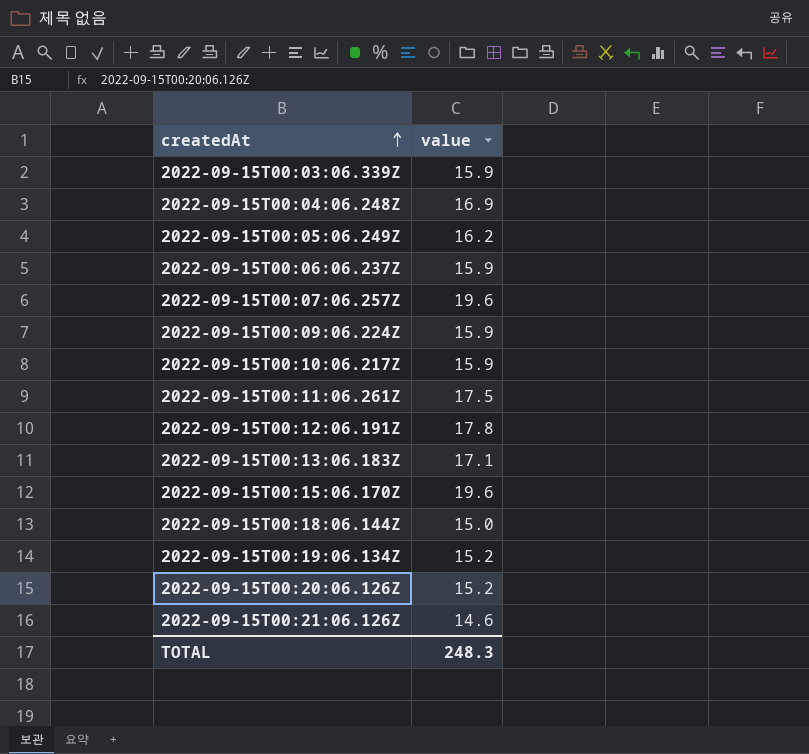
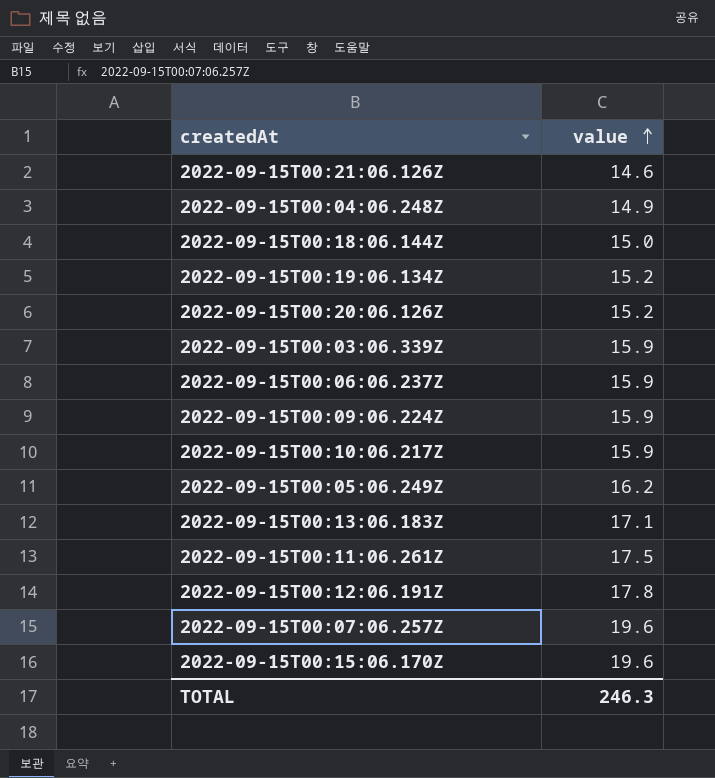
row order: createdAt ascending -> value ascending
2022-09-15T00:04:06.248Z | value: 16.9 -> 14.9
TOTAL | value: 248.3 -> 246.3

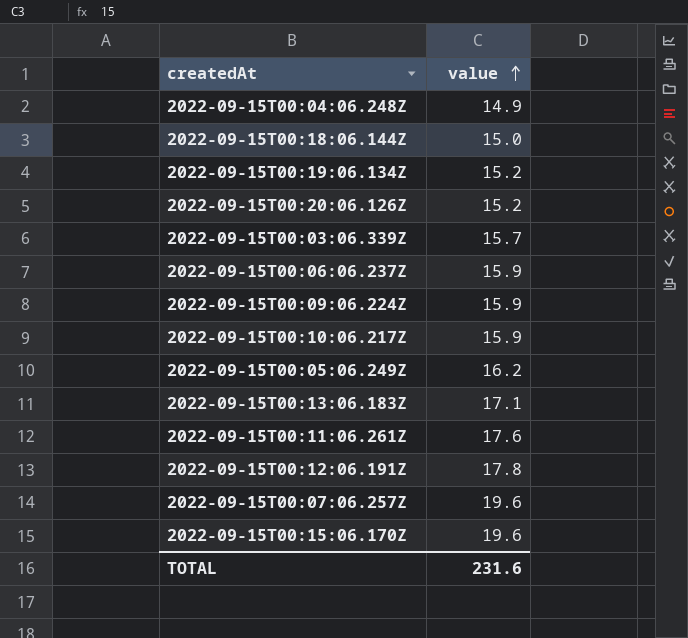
row 2022-09-15T00:21:06.126Z: 14.6 -> none
2022-09-15T00:03:06.339Z | value: 15.9 -> 15.7
2022-09-15T00:11:06.261Z | value: 17.5 -> 17.6
TOTAL | value: 246.3 -> 231.6

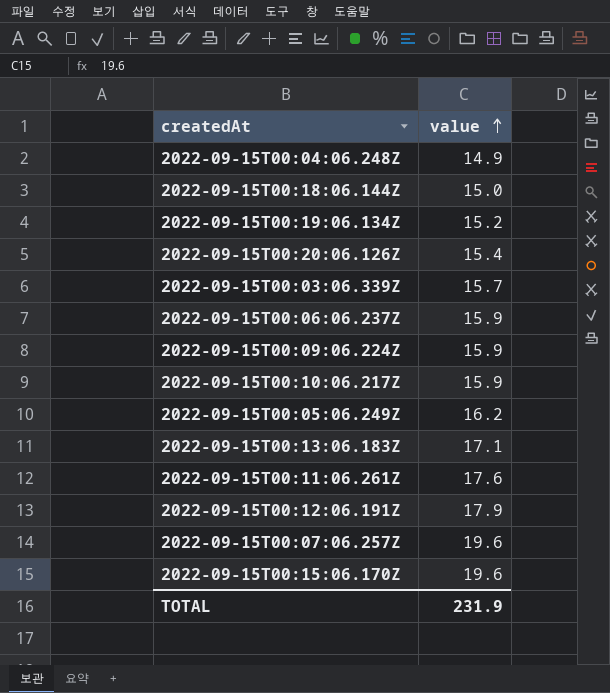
2022-09-15T00:20:06.126Z | value: 15.2 -> 15.4
2022-09-15T00:12:06.191Z | value: 17.8 -> 17.9
TOTAL | value: 231.6 -> 231.9

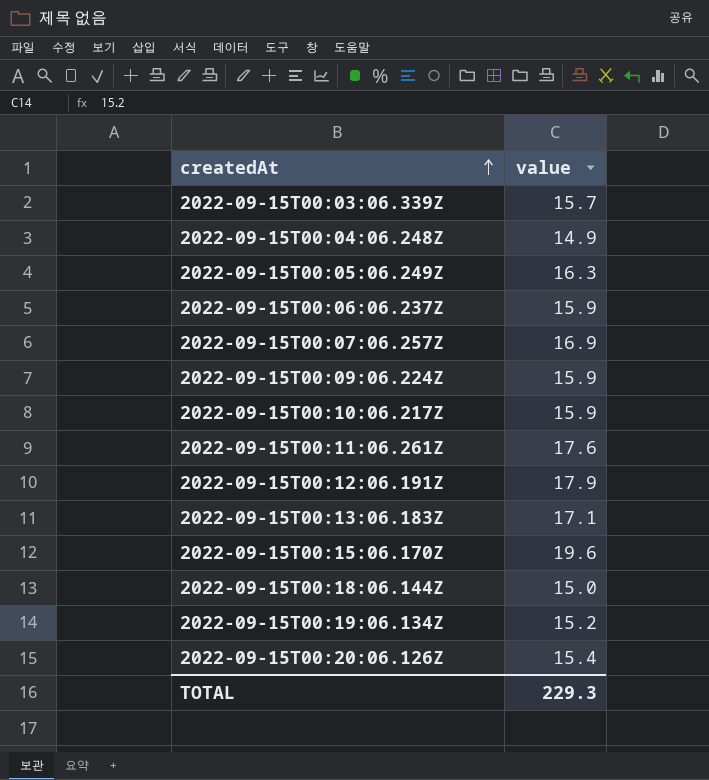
row order: value ascending -> createdAt ascending
2022-09-15T00:05:06.249Z | value: 16.2 -> 16.3
2022-09-15T00:07:06.257Z | value: 19.6 -> 16.9
TOTAL | value: 231.9 -> 229.3

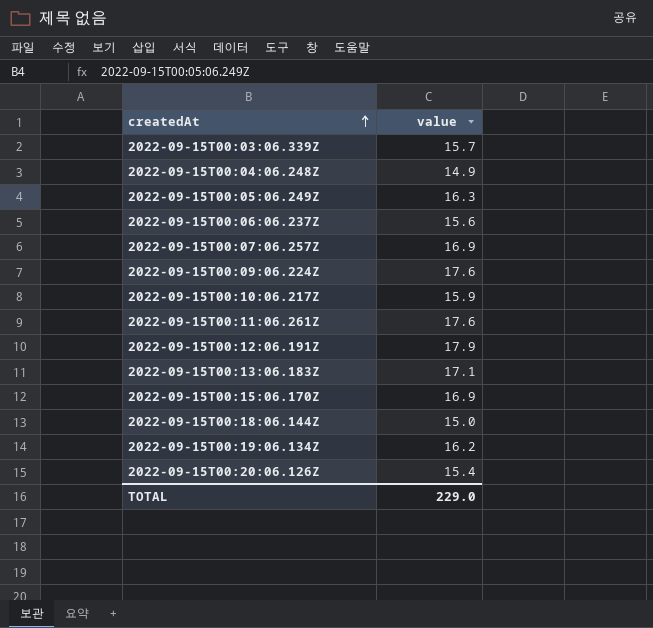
2022-09-15T00:06:06.237Z | value: 15.9 -> 15.6
2022-09-15T00:09:06.224Z | value: 15.9 -> 17.6
2022-09-15T00:15:06.170Z | value: 19.6 -> 16.9
2022-09-15T00:19:06.134Z | value: 15.2 -> 16.2
TOTAL | value: 229.3 -> 229.0

